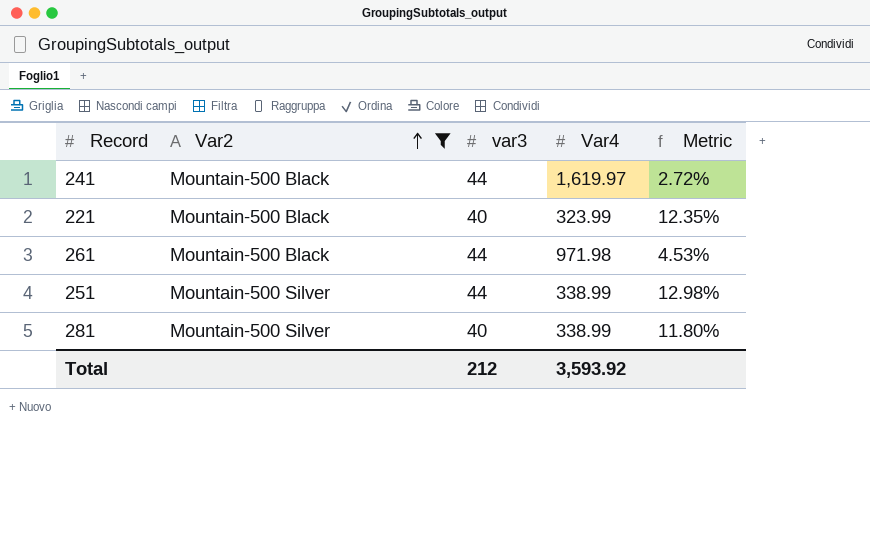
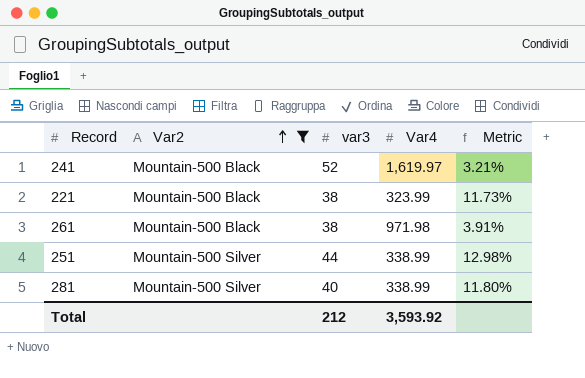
241 | var3: 44 -> 52
241 | Metric: 2.72% -> 3.21%
221 | var3: 40 -> 38
221 | Metric: 12.35% -> 11.73%
261 | var3: 44 -> 38
261 | Metric: 4.53% -> 3.91%

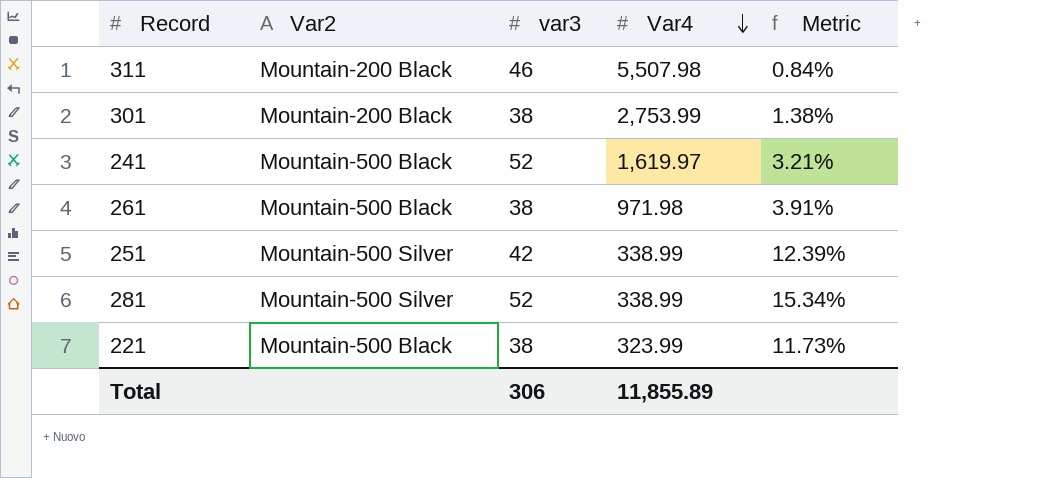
filter: Var2 != Mountain-200 Black -> none
row order: Var2 ascending -> Var4 descending
251 | var3: 44 -> 42
251 | Metric: 12.98% -> 12.39%
281 | var3: 40 -> 52
281 | Metric: 11.80% -> 15.34%
Total | var3: 212 -> 306
Total | Var4: 3,593.92 -> 11,855.89

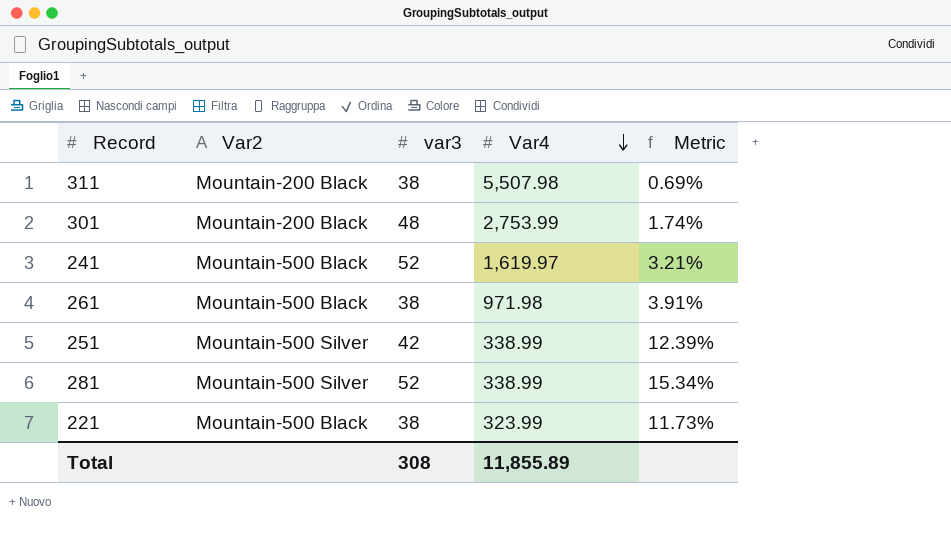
311 | var3: 46 -> 38
311 | Metric: 0.84% -> 0.69%
301 | var3: 38 -> 48
301 | Metric: 1.38% -> 1.74%
Total | var3: 306 -> 308

